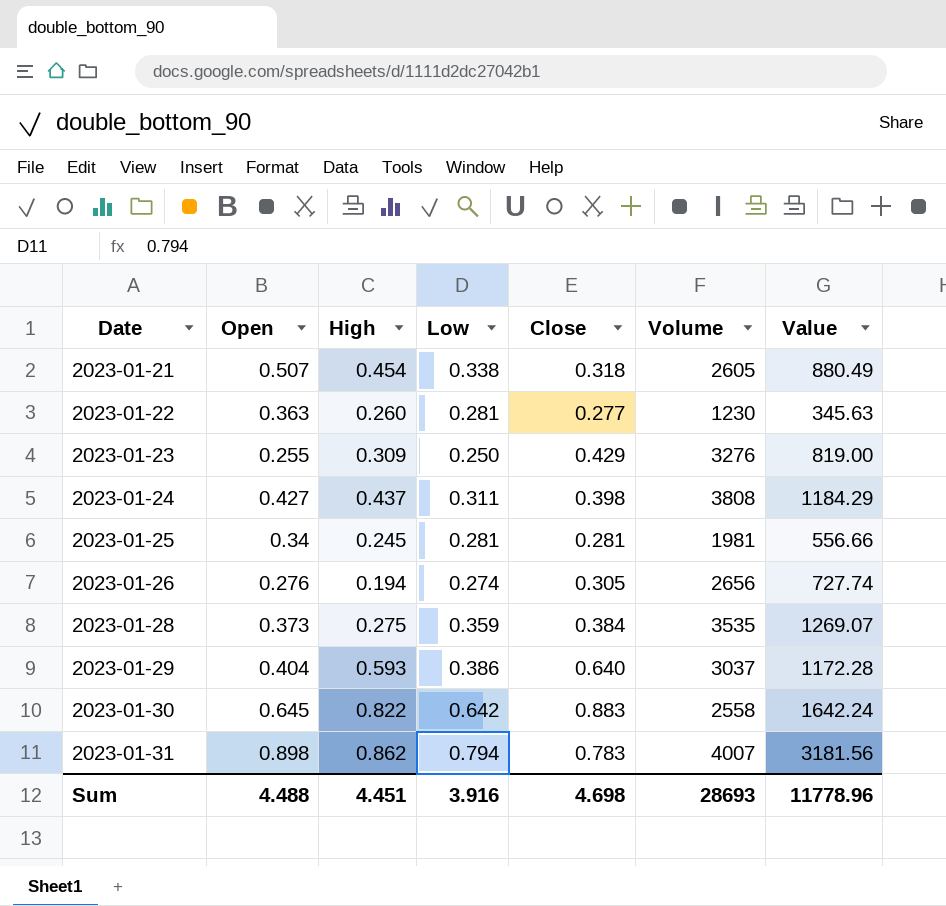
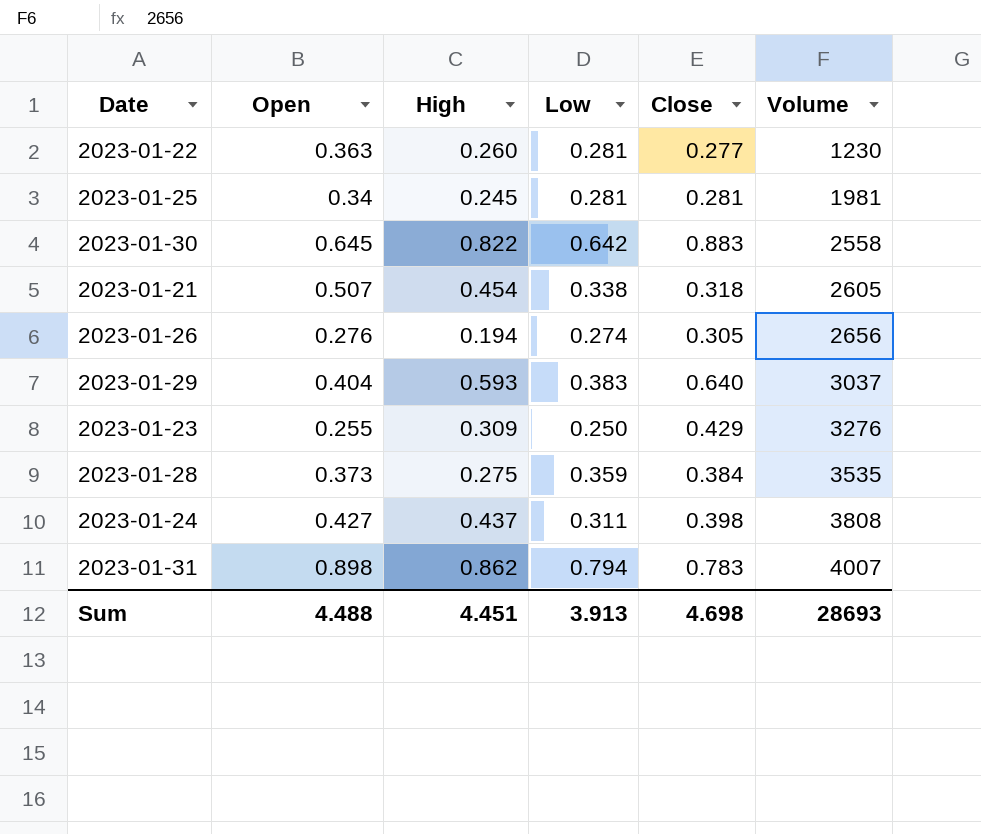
row order: Date ascending -> Volume ascending
column Value | formula: [Low] * [Volume] -> none
2023-01-29 | Low: 0.386 -> 0.383
Sum | Low: 3.916 -> 3.913

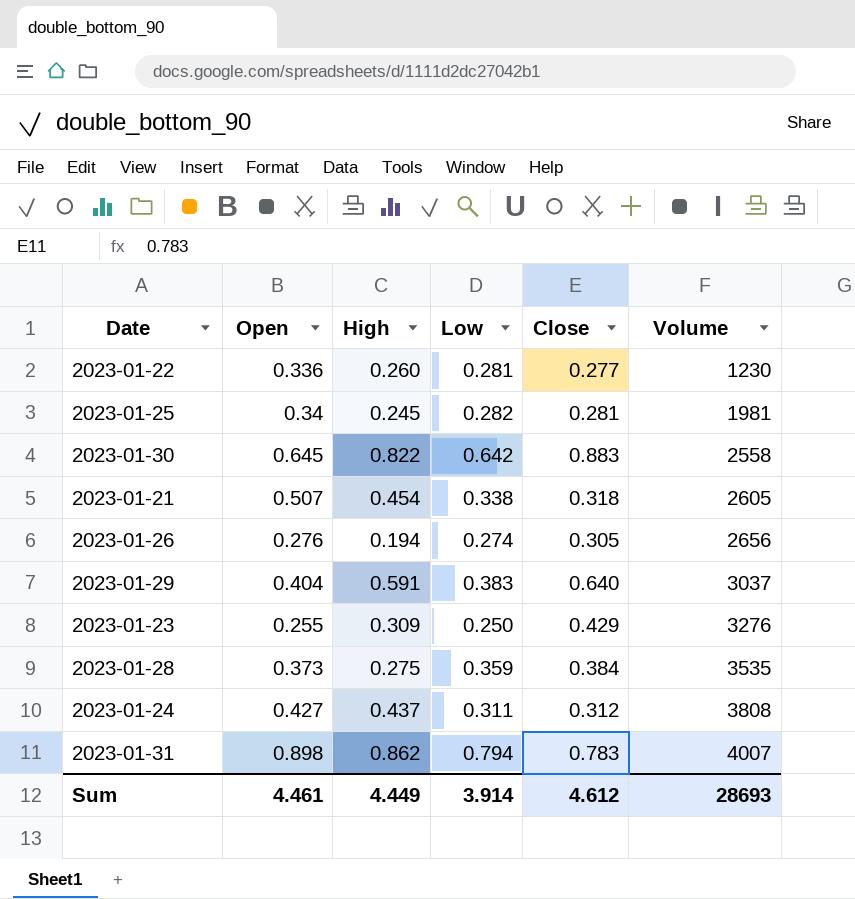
2023-01-22 | Open: 0.363 -> 0.336
2023-01-25 | Low: 0.281 -> 0.282
2023-01-29 | High: 0.593 -> 0.591
2023-01-24 | Close: 0.398 -> 0.312
Sum | Open: 4.488 -> 4.461
Sum | High: 4.451 -> 4.449
Sum | Low: 3.913 -> 3.914
Sum | Close: 4.698 -> 4.612

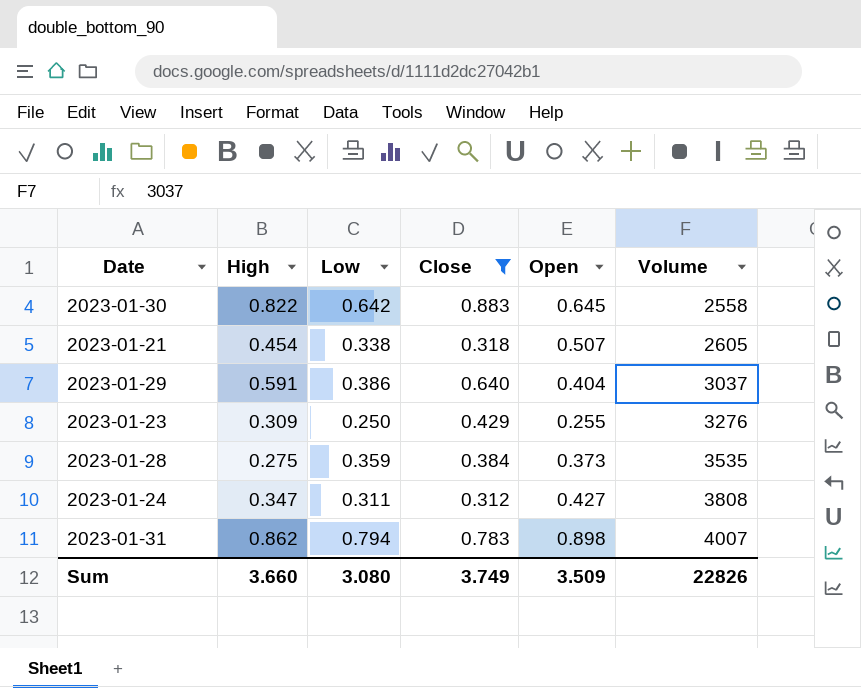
filter: none -> Close >= 0.312
column Open | position: 2 -> 5
2023-01-29 | Low: 0.383 -> 0.386
2023-01-24 | High: 0.437 -> 0.347
Sum | High: 4.449 -> 3.660
Sum | Low: 3.914 -> 3.080
Sum | Close: 4.612 -> 3.749
Sum | Open: 4.461 -> 3.509
Sum | Volume: 28693 -> 22826

